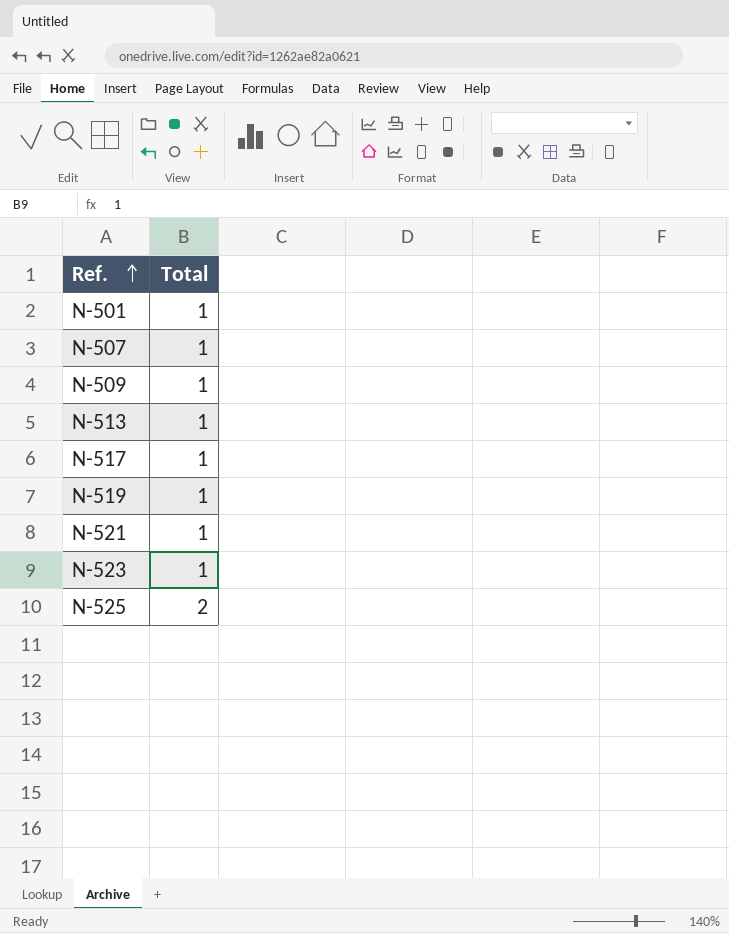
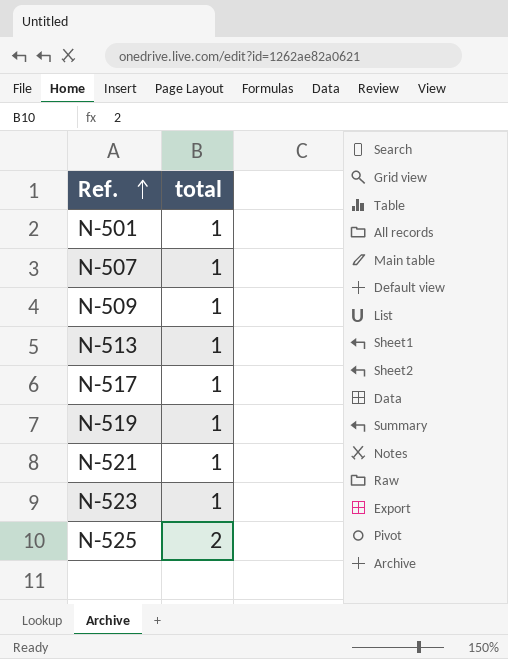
column name: Total -> total

